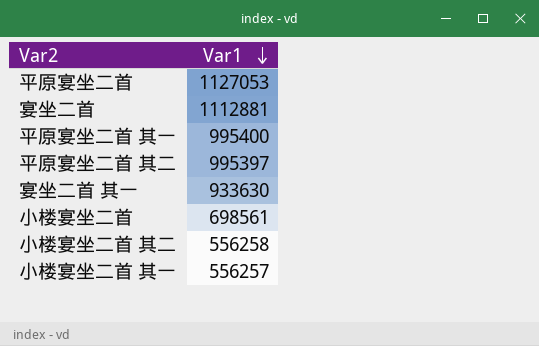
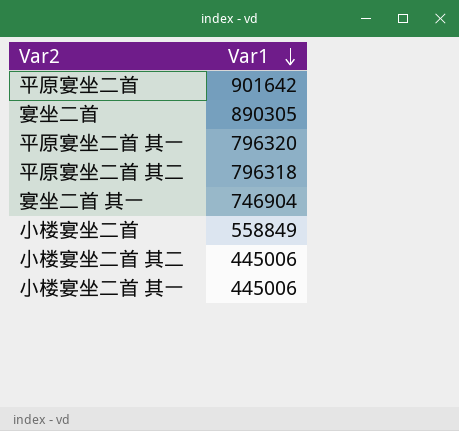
平原宴坐二首 | Var1: 1127053 -> 901642
宴坐二首 | Var1: 1112881 -> 890305
平原宴坐二首 其一 | Var1: 995400 -> 796320
平原宴坐二首 其二 | Var1: 995397 -> 796318
宴坐二首 其一 | Var1: 933630 -> 746904
小楼宴坐二首 | Var1: 698561 -> 558849
小楼宴坐二首 其二 | Var1: 556258 -> 445006
小楼宴坐二首 其一 | Var1: 556257 -> 445006

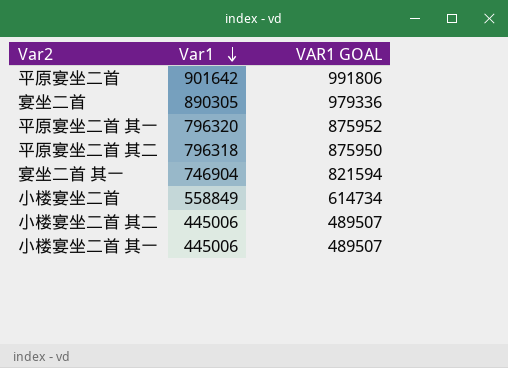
column VAR1 GOAL | formula: none -> [Var1] * 1.1

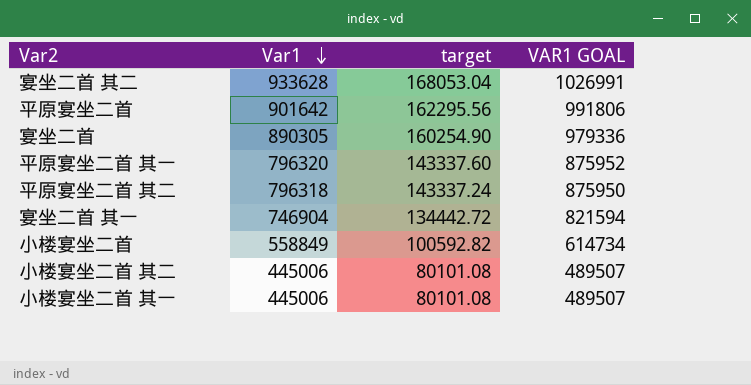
column target | formula: none -> [Var1] * 0.18
row 宴坐二首 其二: none -> 933628 | 168053.04 | 1026991

